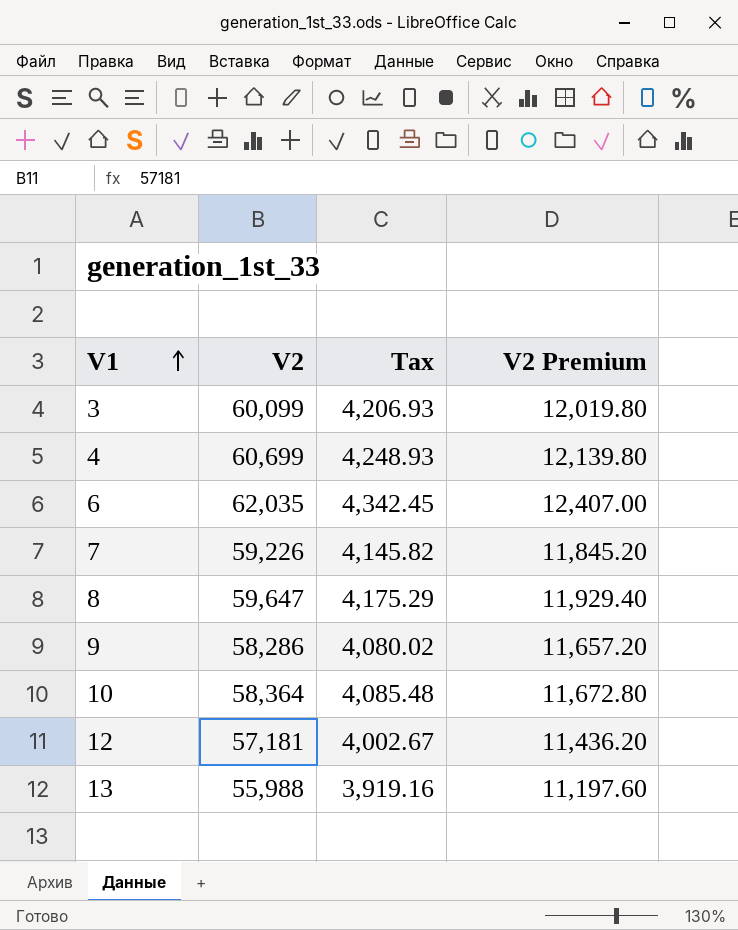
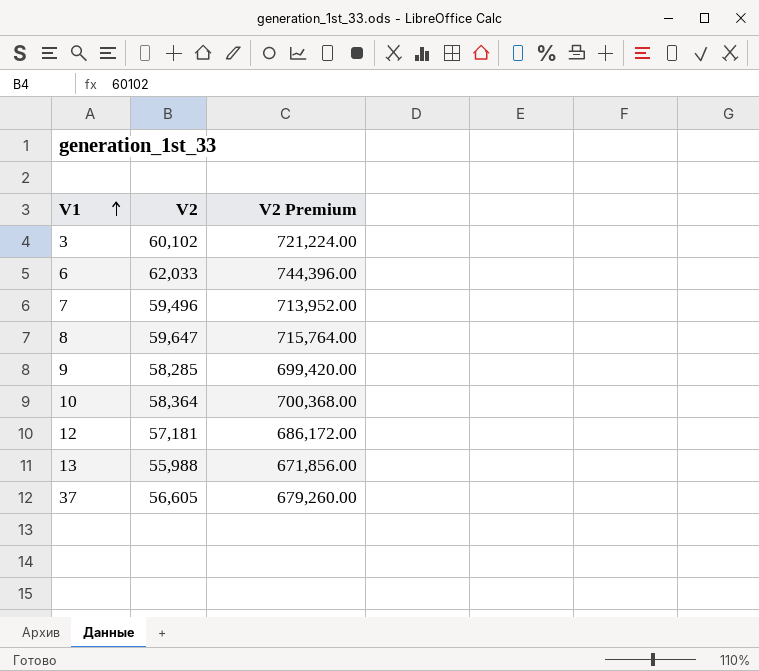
column Tax | formula: [V2] * 0.07 -> none
column V2 Premium | formula: [V2] * 0.2 -> [V2] * 12
row 4: 60,699 | 4,248.93 | 12,139.80 -> none
3 | V2: 60,099 -> 60,102
6 | V2: 62,035 -> 62,033
7 | V2: 59,226 -> 59,496
9 | V2: 58,286 -> 58,285
row 37: none -> 56,605 | 679,260.00

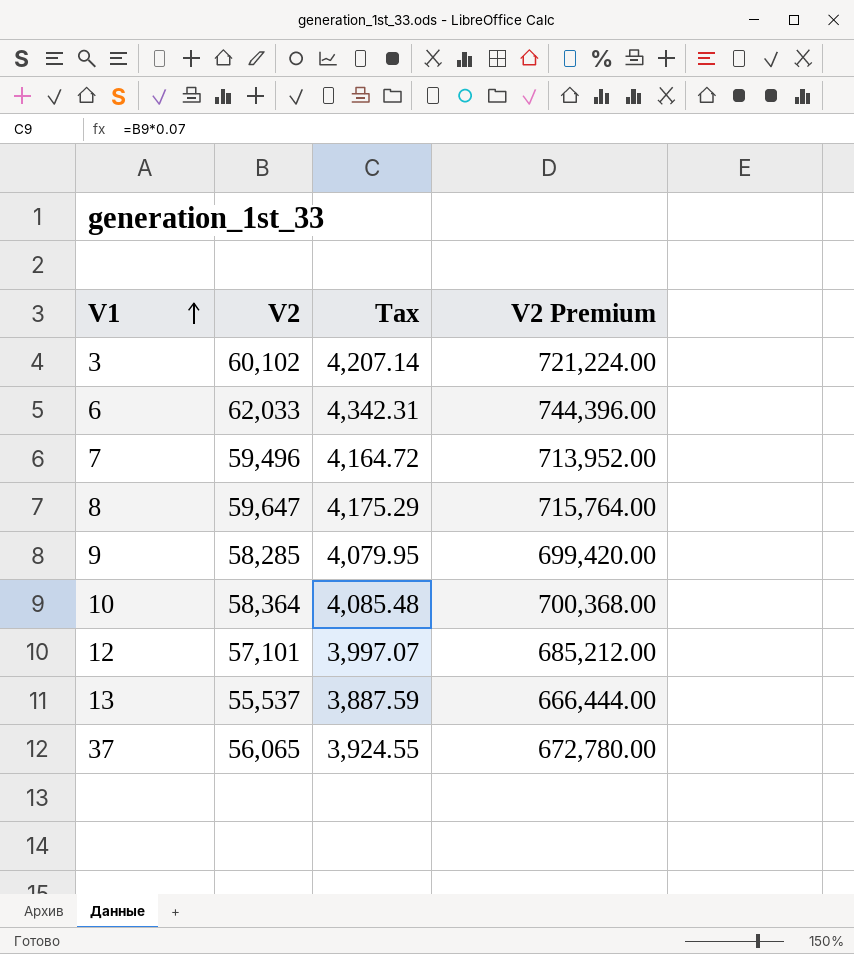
column Tax | formula: none -> [V2] * 0.07
12 | V2: 57,181 -> 57,101
12 | V2 Premium: 686,172.00 -> 685,212.00
13 | V2: 55,988 -> 55,537
13 | V2 Premium: 671,856.00 -> 666,444.00
37 | V2: 56,605 -> 56,065
37 | V2 Premium: 679,260.00 -> 672,780.00

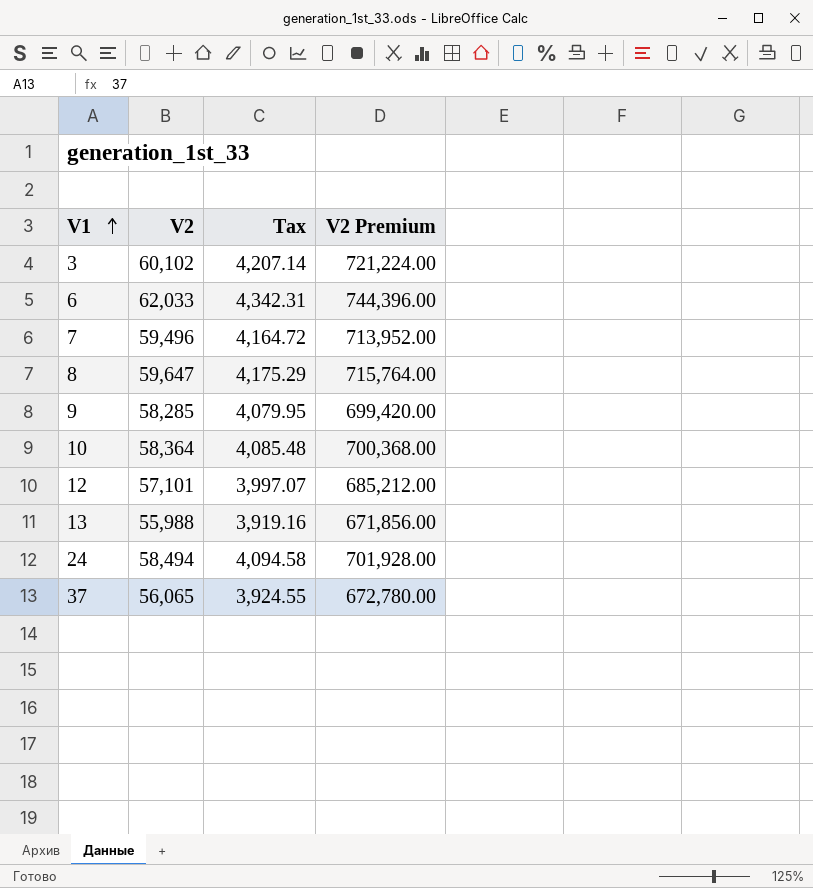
13 | V2: 55,537 -> 55,988
13 | Tax: 3,887.59 -> 3,919.16
13 | V2 Premium: 666,444.00 -> 671,856.00
row 24: none -> 58,494 | 4,094.58 | 701,928.00

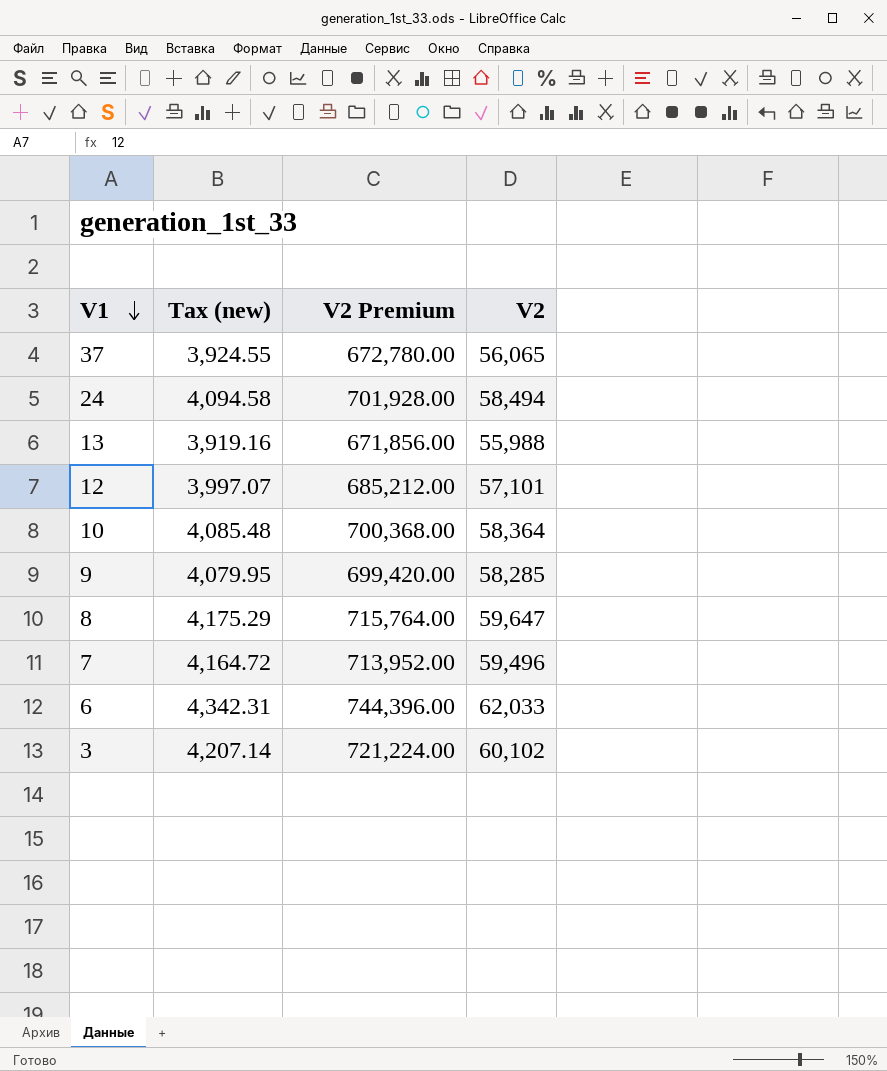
row order: V1 ascending -> V1 descending
column name: Tax -> Tax (new)
column V2 | position: 2 -> 4

